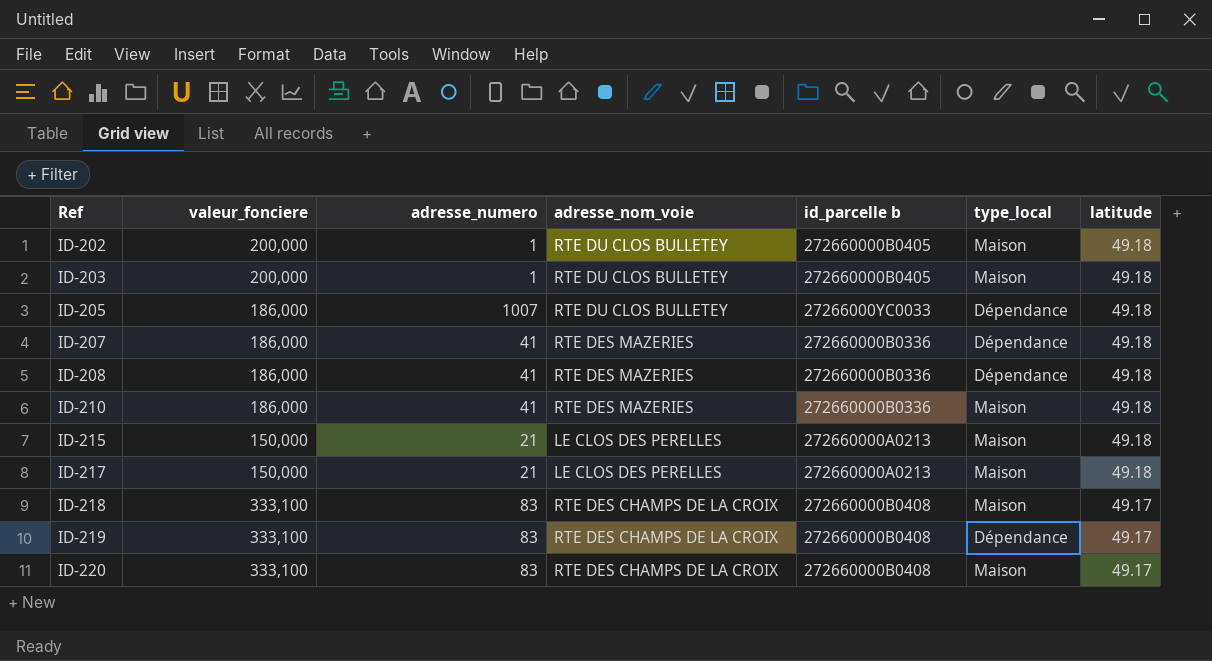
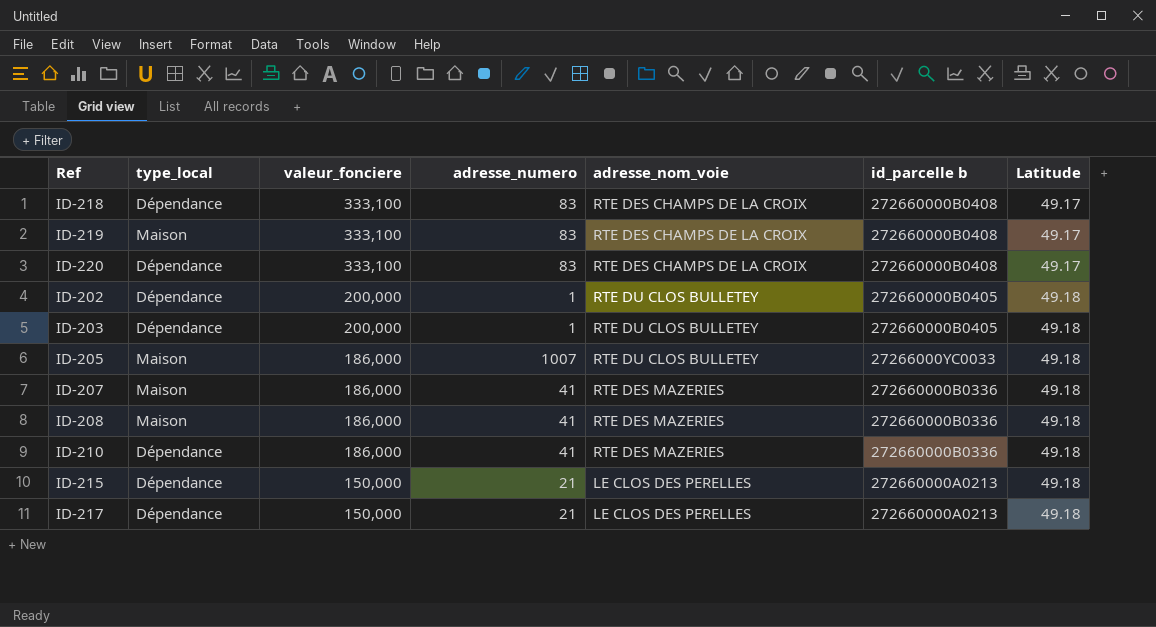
row order: Ref ascending -> valeur_fonciere descending
column type_local | position: 6 -> 2
column name: latitude -> Latitude
ID-218 | type_local: Maison -> Dépendance
ID-219 | type_local: Dépendance -> Maison
ID-220 | type_local: Maison -> Dépendance
ID-202 | type_local: Maison -> Dépendance
ID-203 | type_local: Maison -> Dépendance
ID-205 | type_local: Dépendance -> Maison
ID-207 | type_local: Dépendance -> Maison
ID-208 | type_local: Dépendance -> Maison
ID-210 | type_local: Maison -> Dépendance
ID-215 | type_local: Maison -> Dépendance
ID-217 | type_local: Maison -> Dépendance

